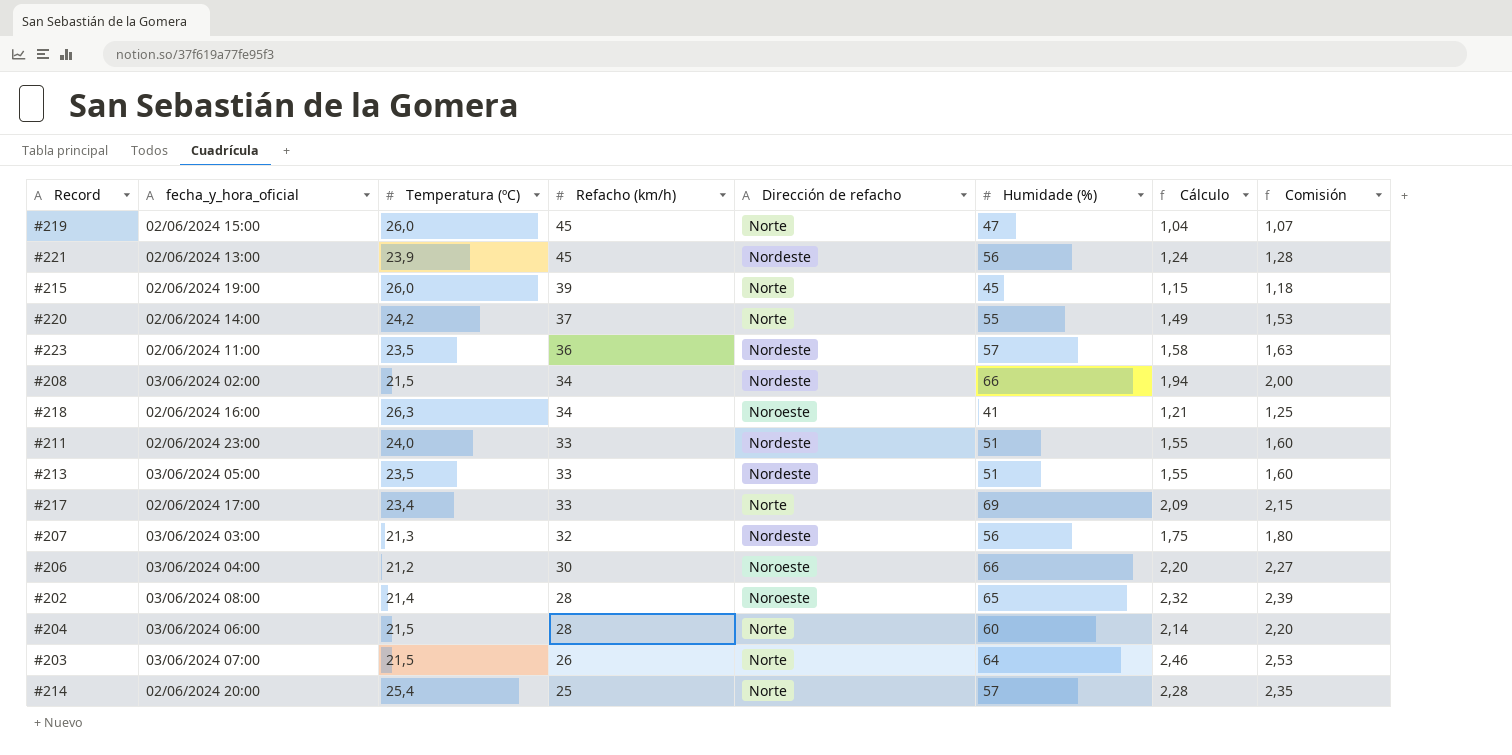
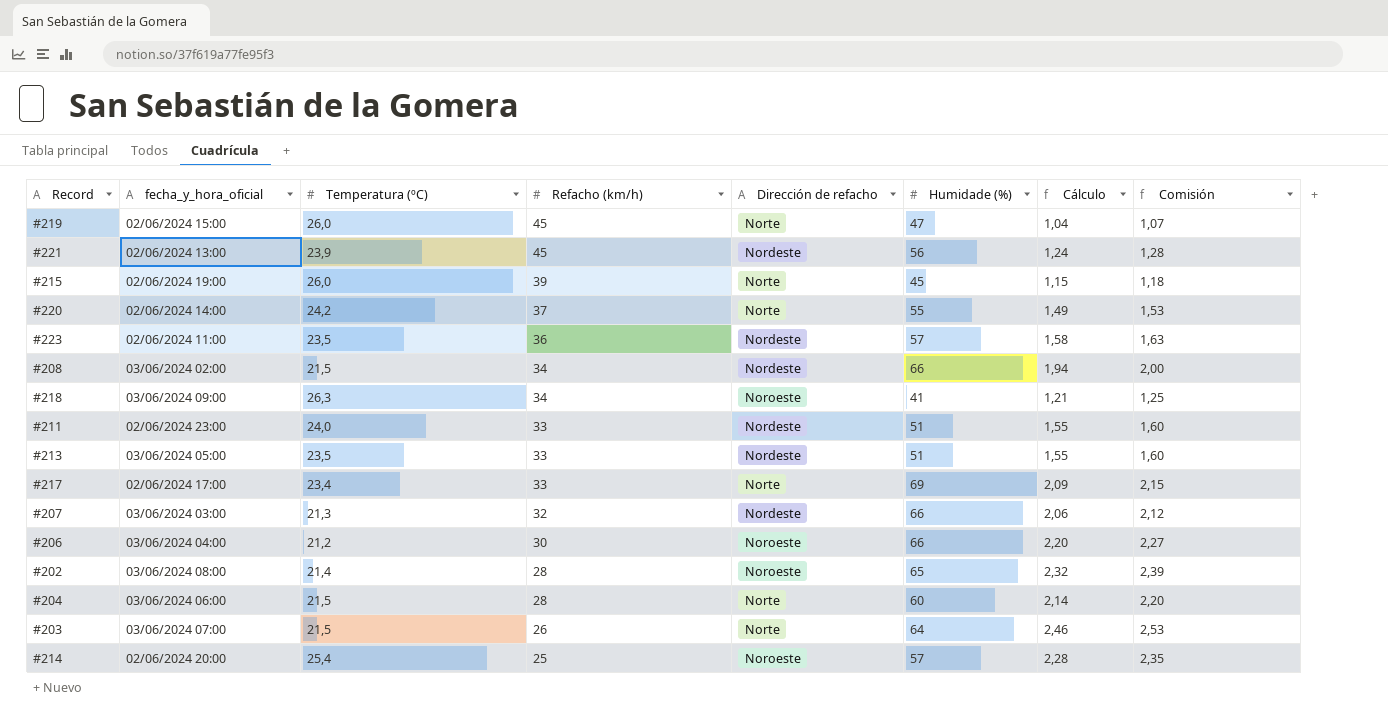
#218 | fecha_y_hora_oficial: 02/06/2024 16:00 -> 03/06/2024 09:00
#207 | Humidade (%): 56 -> 66
#207 | Cálculo: 1,75 -> 2,06
#207 | Comisión: 1,80 -> 2,12
#214 | Dirección de refacho: Norte -> Noroeste

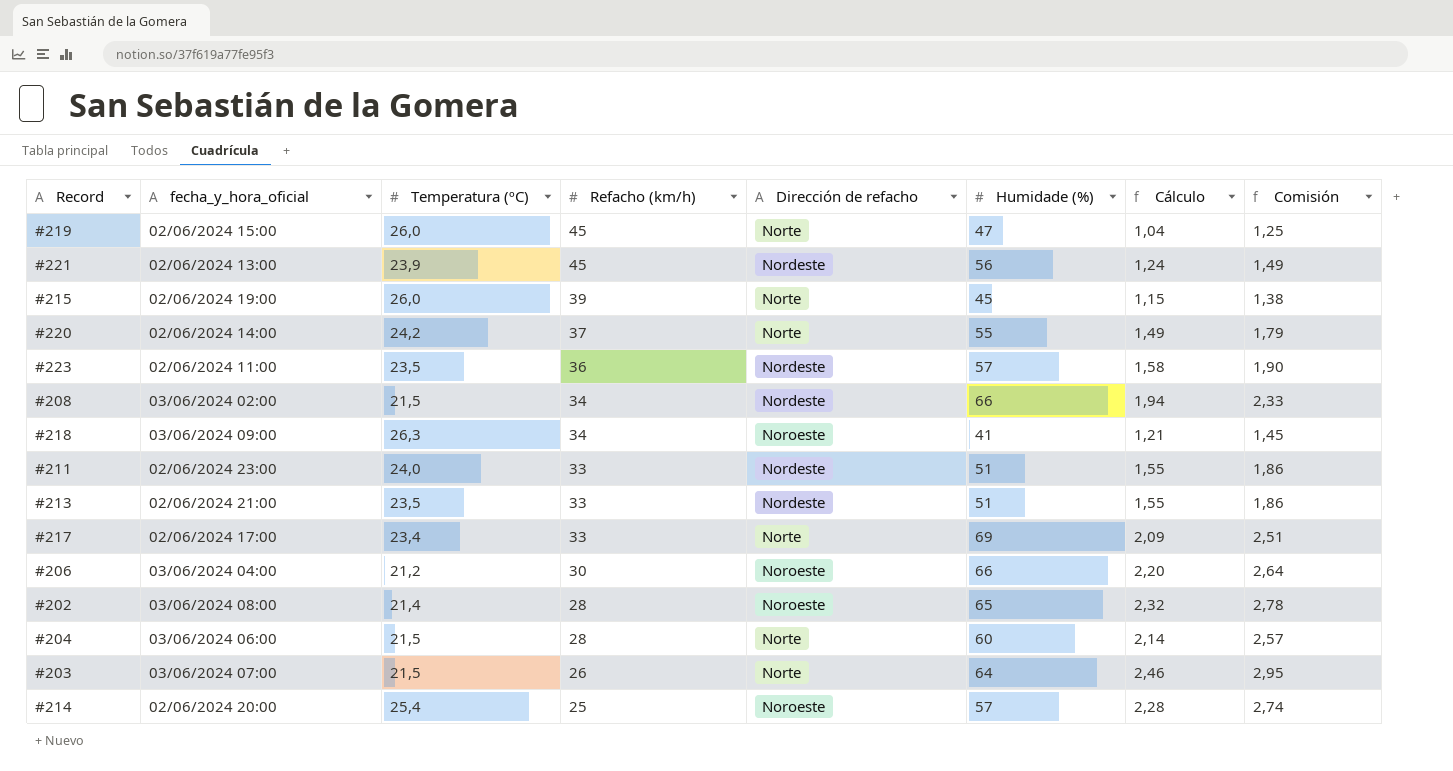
column Comisión | formula: [Cálculo] * 1,03 -> [Cálculo] * 1,2
row #207: 03/06/2024 03:00 | 21,3 | 32 | Nordeste | 66 | 2,06 | 2,12 -> none
#213 | fecha_y_hora_oficial: 03/06/2024 05:00 -> 02/06/2024 21:00

